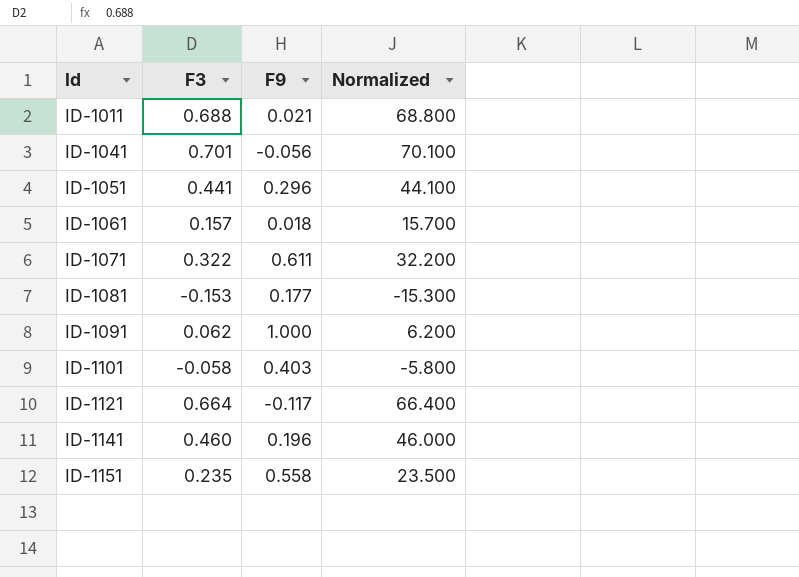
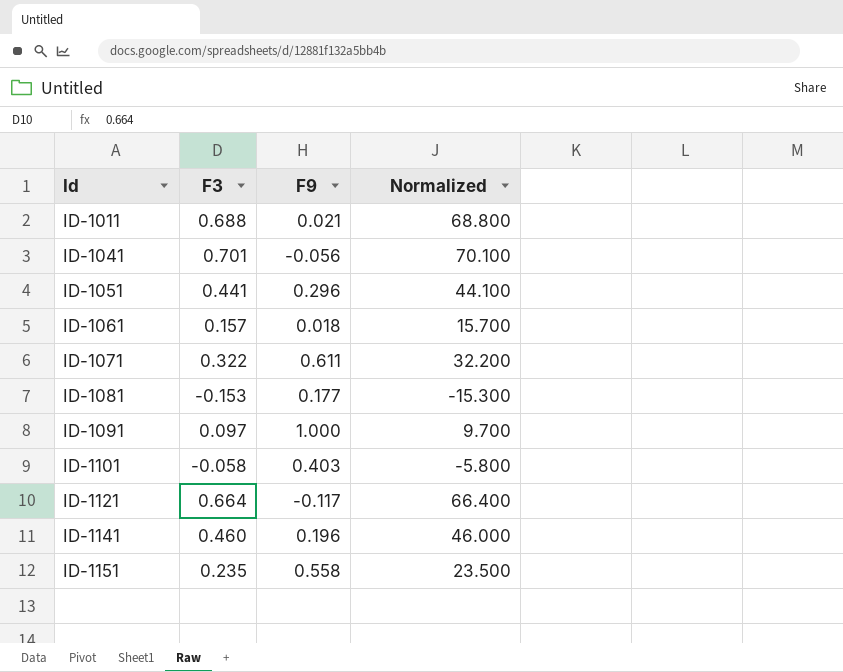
ID-1091 | F3: 0.062 -> 0.097
ID-1091 | Normalized: 6.200 -> 9.700

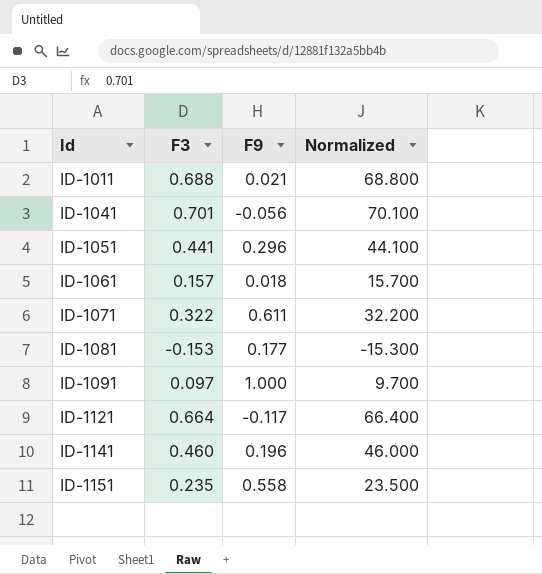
row ID-1101: -0.058 | 0.403 | -5.800 -> none

